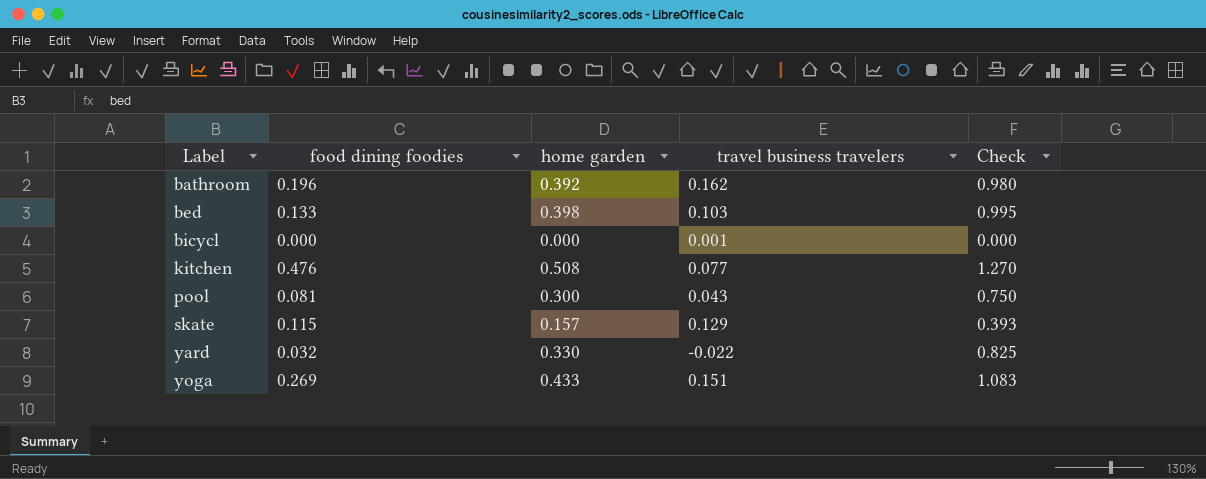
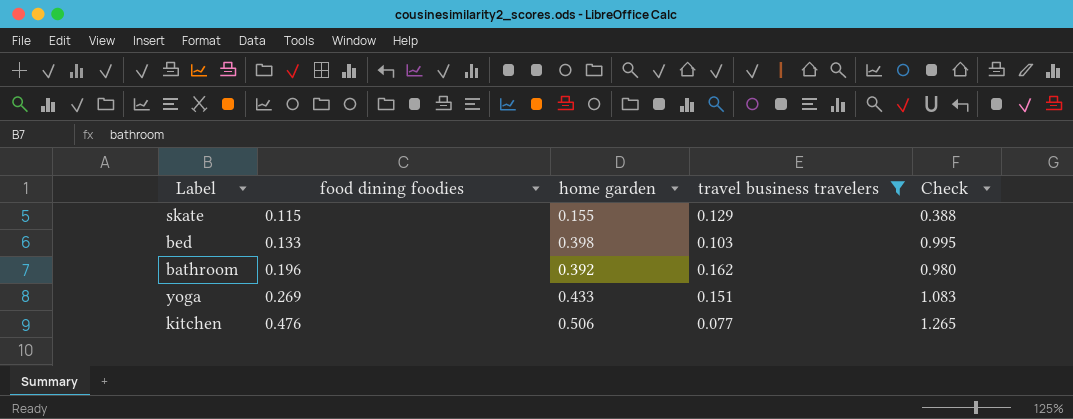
filter: none -> travel business travelers >= 0.077
row order: Label ascending -> food dining foodies ascending
skate | home garden: 0.157 -> 0.155
skate | Check: 0.393 -> 0.388
kitchen | home garden: 0.508 -> 0.506
kitchen | Check: 1.270 -> 1.265

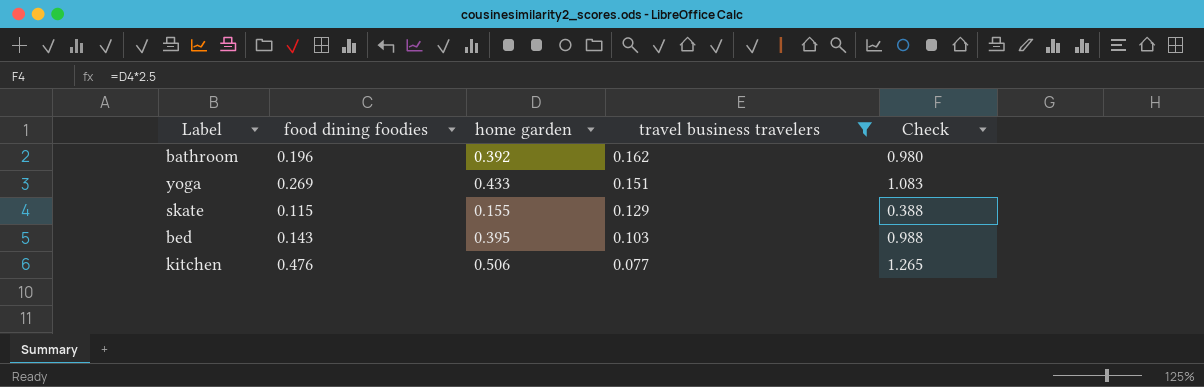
row order: food dining foodies ascending -> travel business travelers descending
bed | food dining foodies: 0.133 -> 0.143
bed | home garden: 0.398 -> 0.395
bed | Check: 0.995 -> 0.988

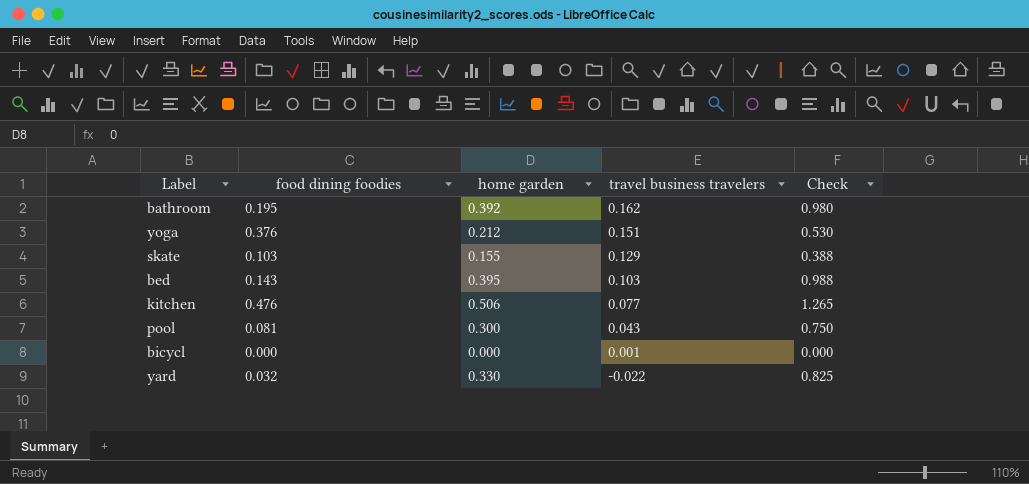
filter: travel business travelers >= 0.077 -> none
bathroom | food dining foodies: 0.196 -> 0.195
yoga | food dining foodies: 0.269 -> 0.376
yoga | home garden: 0.433 -> 0.212
yoga | Check: 1.083 -> 0.530
skate | food dining foodies: 0.115 -> 0.103

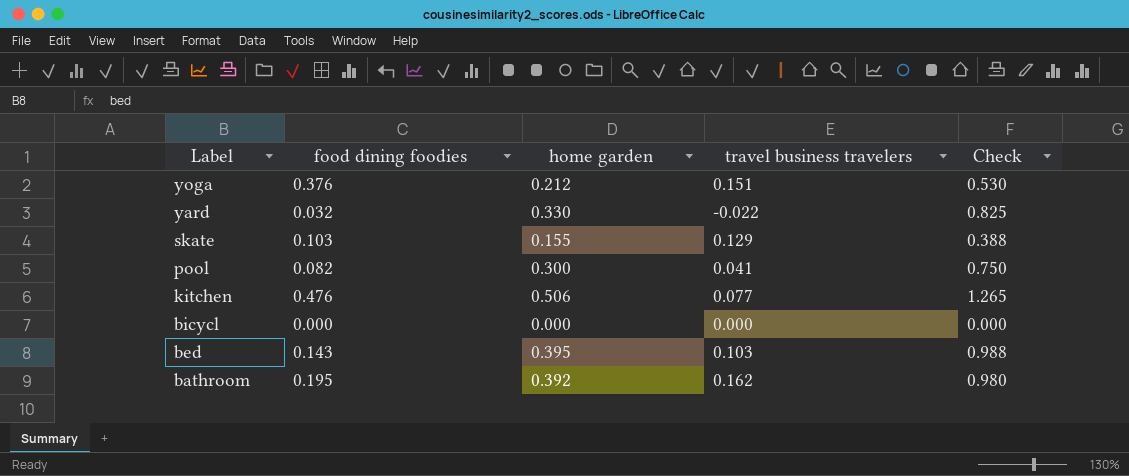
row order: travel business travelers descending -> Label descending
pool | food dining foodies: 0.081 -> 0.082
pool | travel business travelers: 0.043 -> 0.041
bicycl | travel business travelers: 0.001 -> 0.000

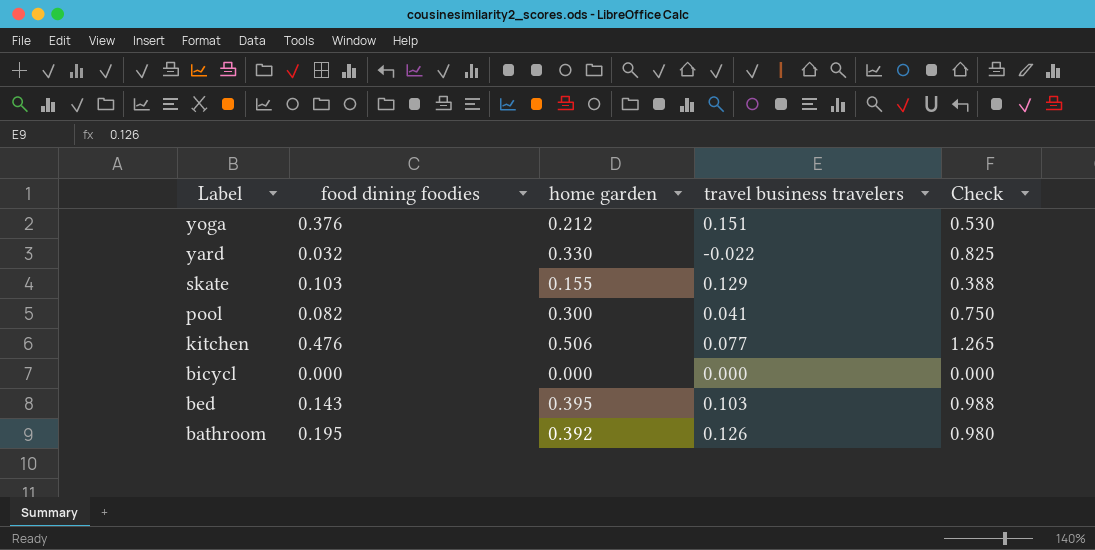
bathroom | travel business travelers: 0.162 -> 0.126

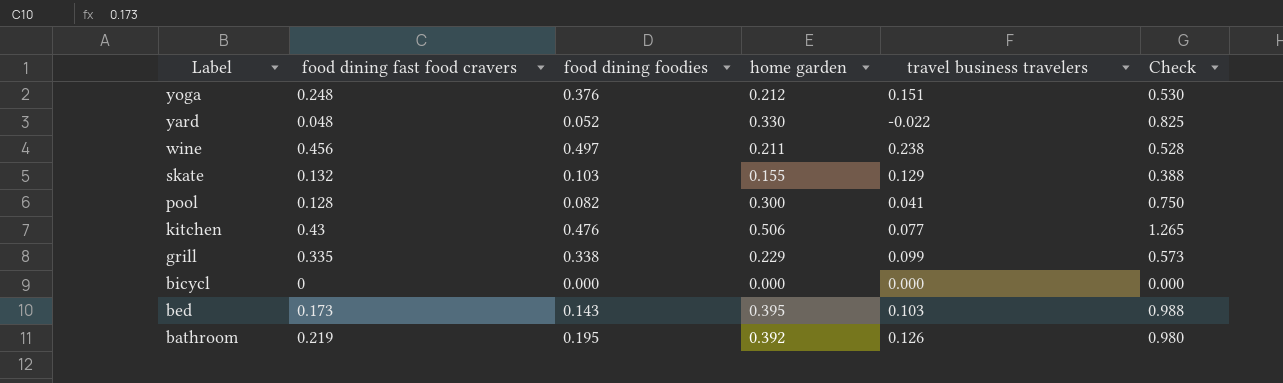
column food dining fast food cravers | position: none -> 2
yard | food dining foodies: 0.032 -> 0.052
row wine: none -> 0.456 | 0.497 | 0.211 | 0.238 | 0.528
row grill: none -> 0.335 | 0.338 | 0.229 | 0.099 | 0.573

